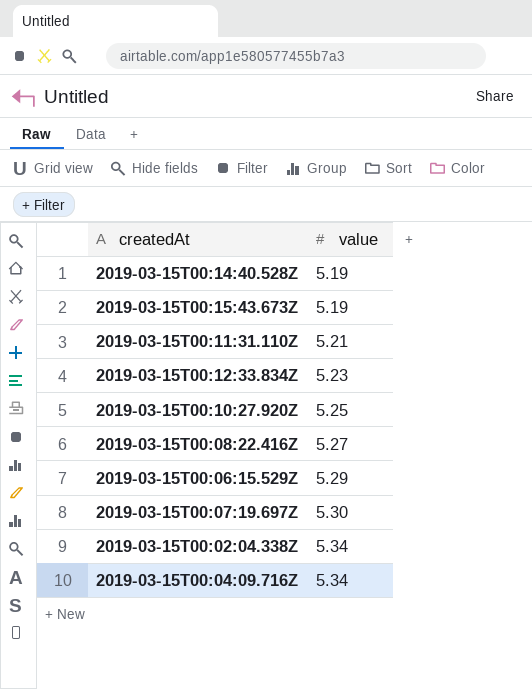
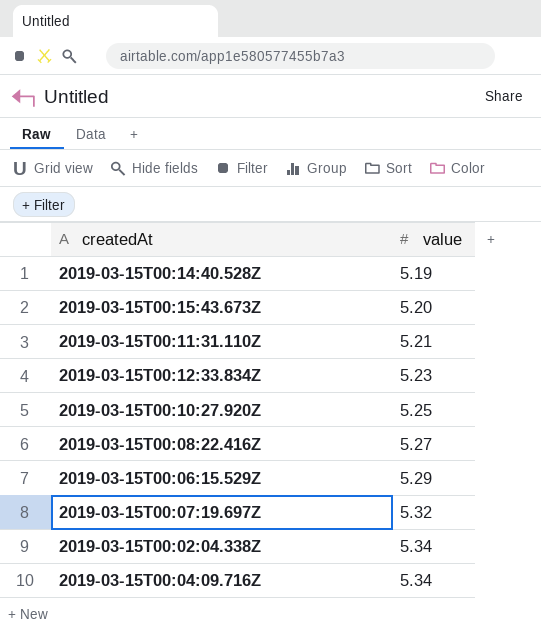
2019-03-15T00:15:43.673Z | value: 5.19 -> 5.20
2019-03-15T00:07:19.697Z | value: 5.30 -> 5.32

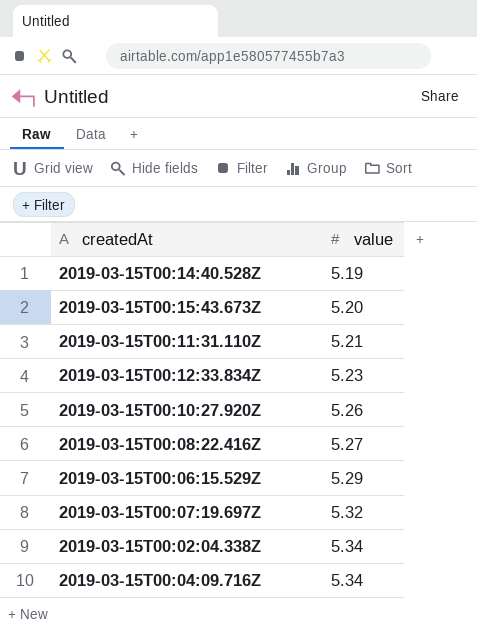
2019-03-15T00:10:27.920Z | value: 5.25 -> 5.26

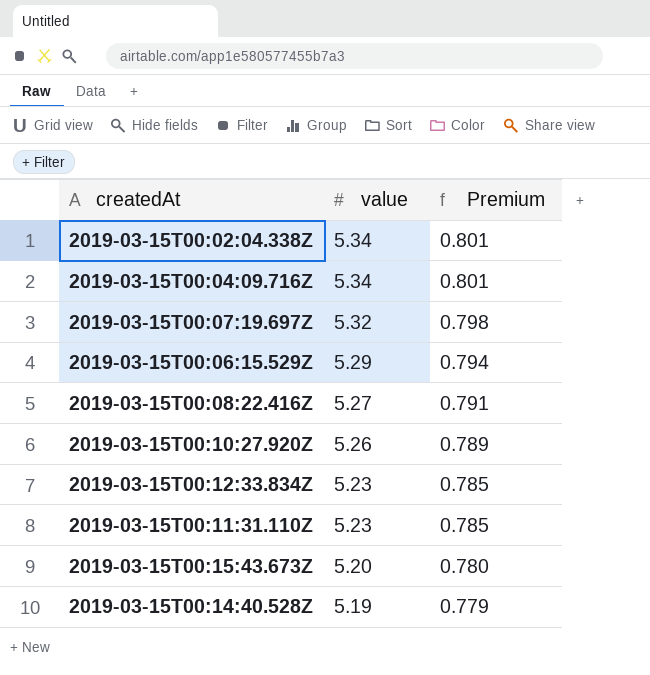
row order: value ascending -> value descending
column Premium | formula: none -> [value] * 0.15
2019-03-15T00:11:31.110Z | value: 5.21 -> 5.23

